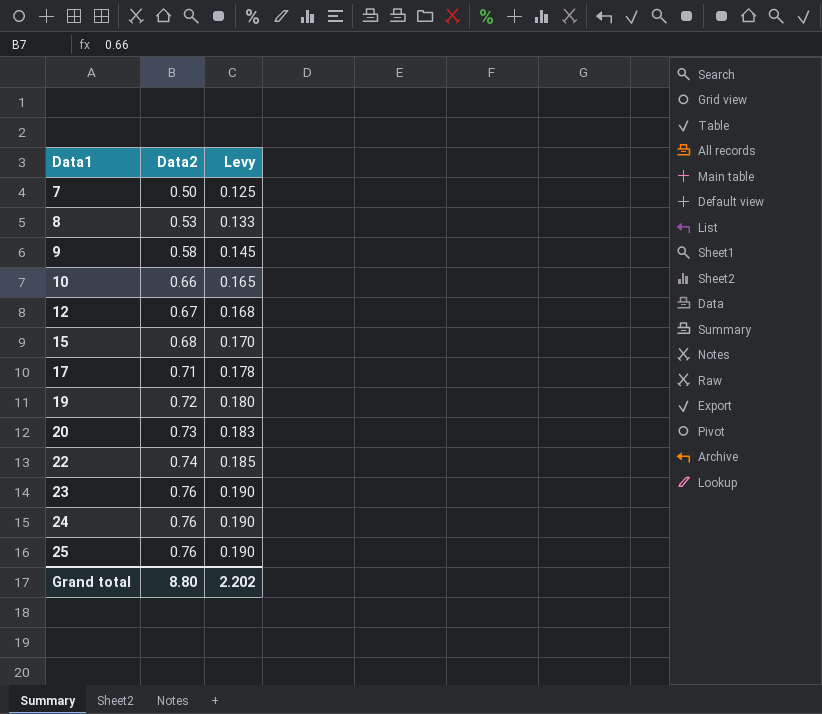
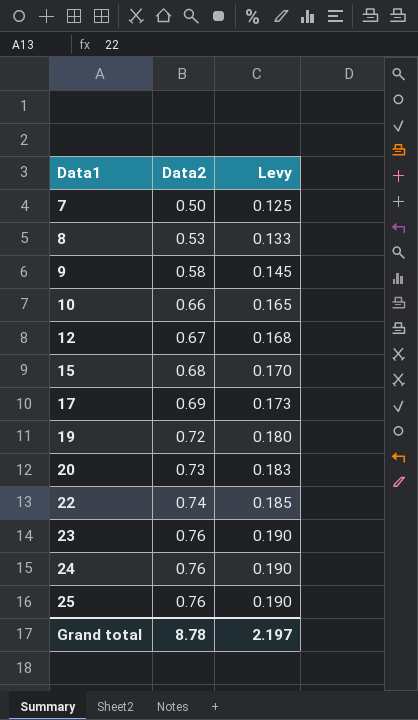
17 | Data2: 0.71 -> 0.69
17 | Levy: 0.178 -> 0.173
Grand total | Data2: 8.80 -> 8.78
Grand total | Levy: 2.202 -> 2.197

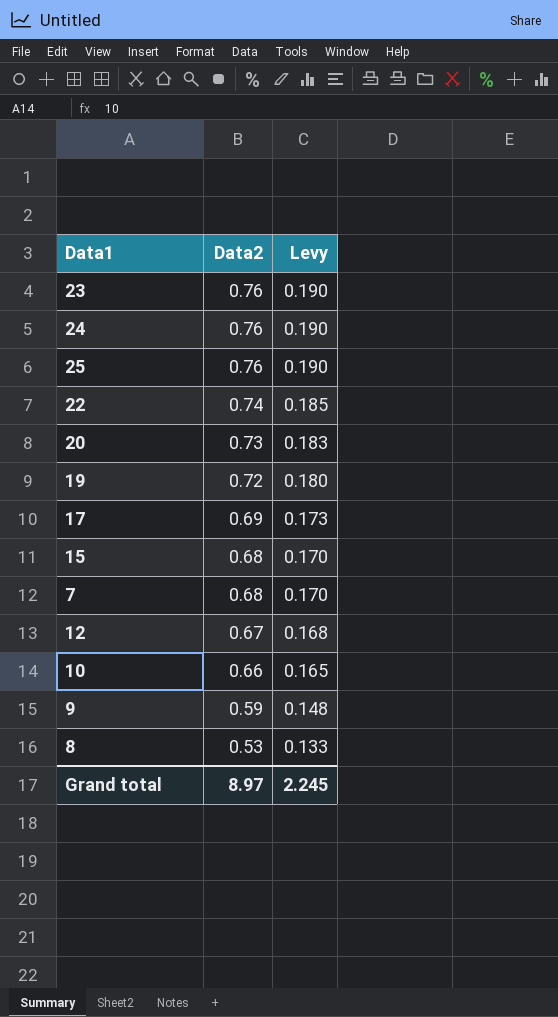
row order: Data1 ascending -> Data2 descending
7 | Data2: 0.50 -> 0.68
7 | Levy: 0.125 -> 0.170
9 | Data2: 0.58 -> 0.59
9 | Levy: 0.145 -> 0.148
Grand total | Data2: 8.78 -> 8.97
Grand total | Levy: 2.197 -> 2.245

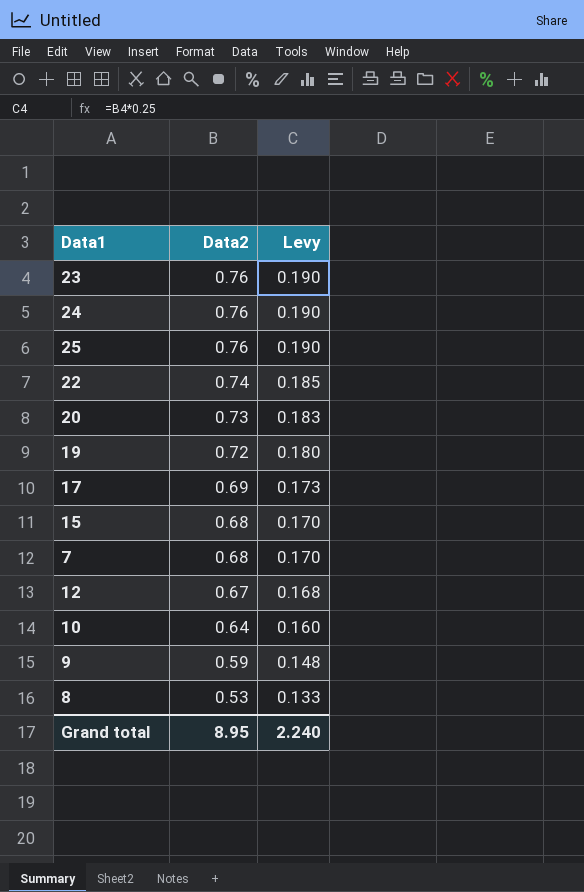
10 | Data2: 0.66 -> 0.64
10 | Levy: 0.165 -> 0.160
Grand total | Data2: 8.97 -> 8.95
Grand total | Levy: 2.245 -> 2.240

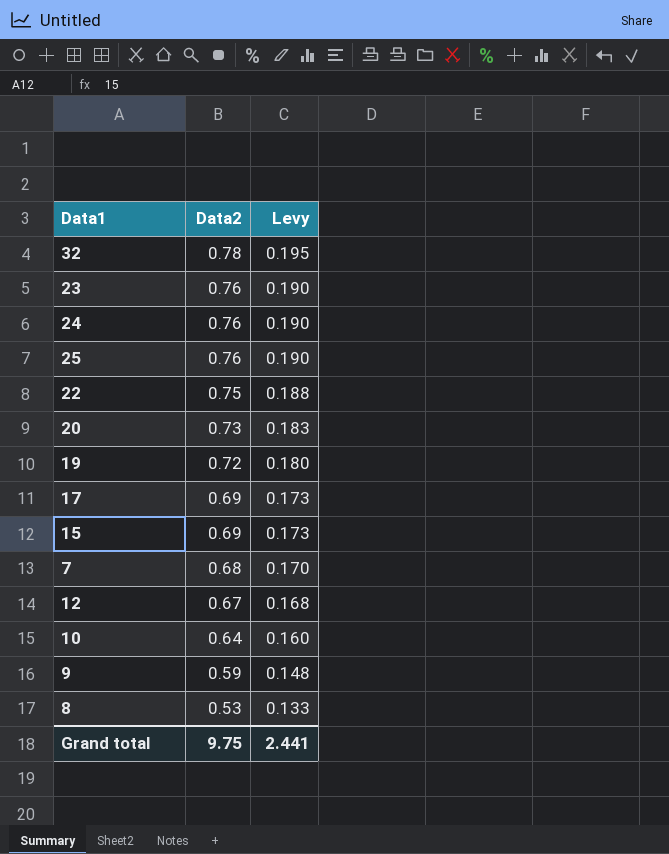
row 32: none -> 0.78 | 0.195
22 | Data2: 0.74 -> 0.75
22 | Levy: 0.185 -> 0.188
15 | Data2: 0.68 -> 0.69
15 | Levy: 0.170 -> 0.173
Grand total | Data2: 8.95 -> 9.75
Grand total | Levy: 2.240 -> 2.441

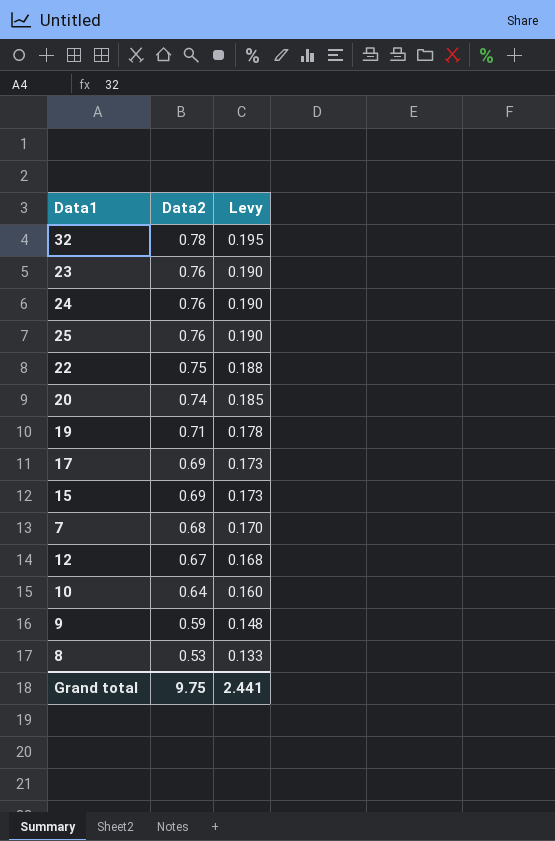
20 | Data2: 0.73 -> 0.74
20 | Levy: 0.183 -> 0.185
19 | Data2: 0.72 -> 0.71
19 | Levy: 0.180 -> 0.178

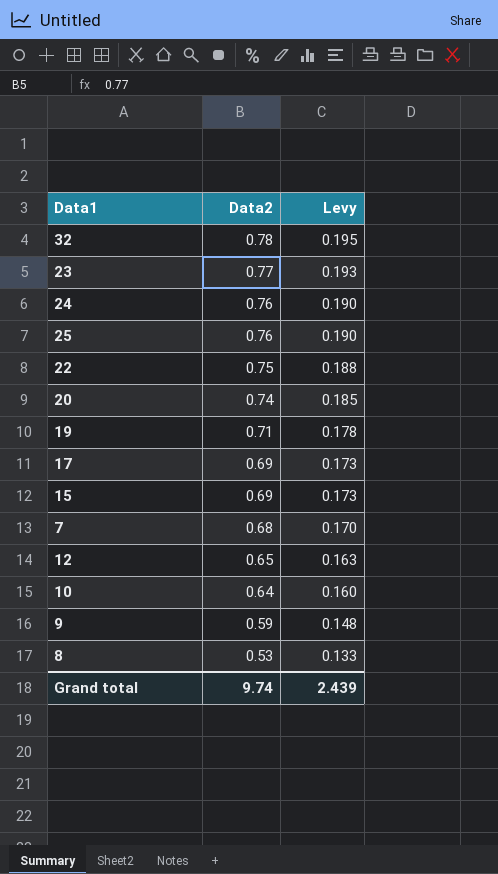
23 | Data2: 0.76 -> 0.77
23 | Levy: 0.190 -> 0.193
12 | Data2: 0.67 -> 0.65
12 | Levy: 0.168 -> 0.163
Grand total | Data2: 9.75 -> 9.74
Grand total | Levy: 2.441 -> 2.439

